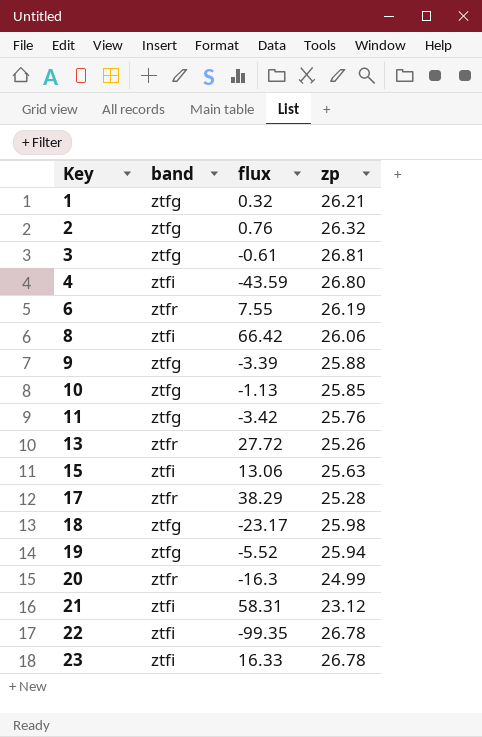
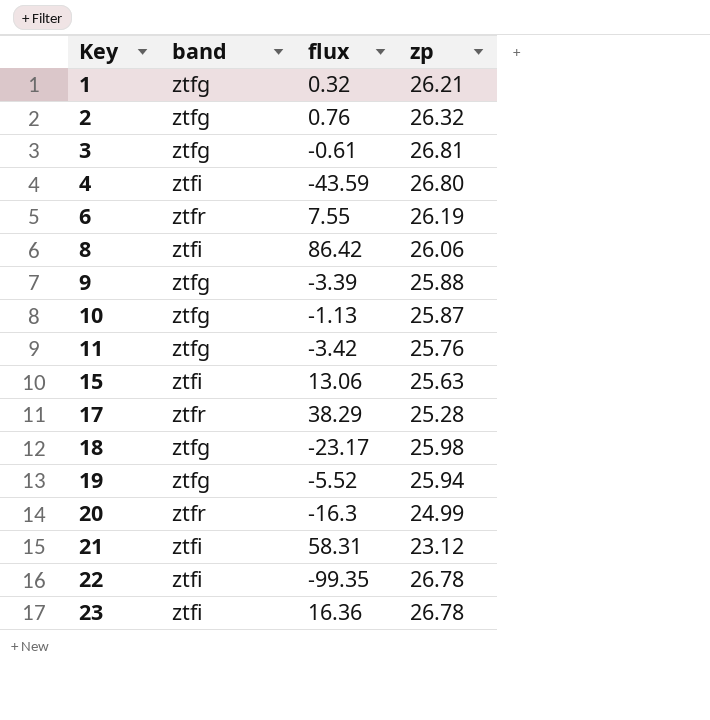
row 13: ztfr | 27.72 | 25.26 -> none
8 | flux: 66.42 -> 86.42
10 | zp: 25.85 -> 25.87
23 | flux: 16.33 -> 16.36

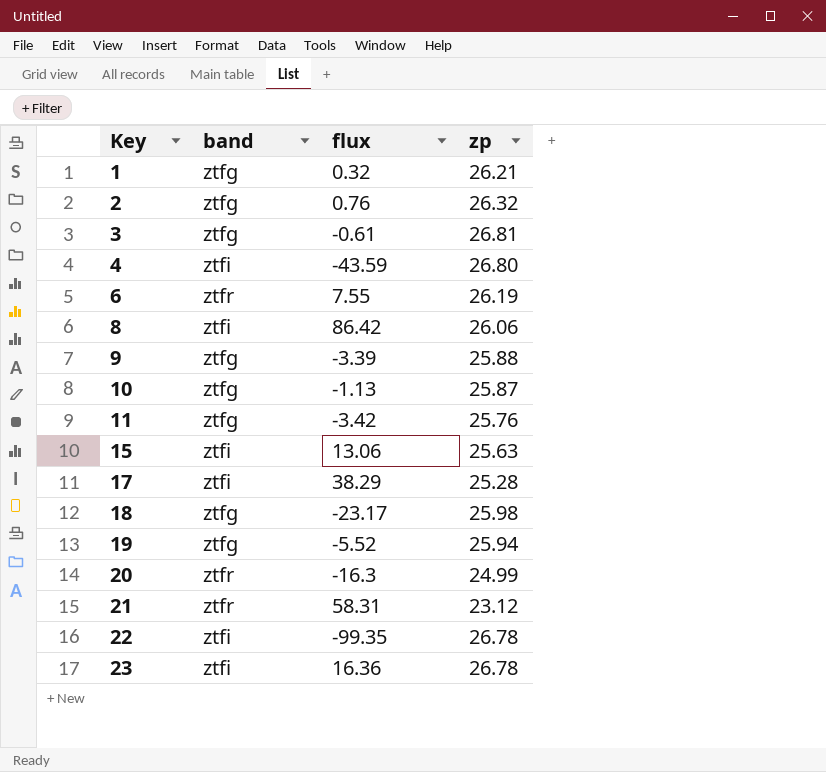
17 | band: ztfr -> ztfi
21 | band: ztfi -> ztfr

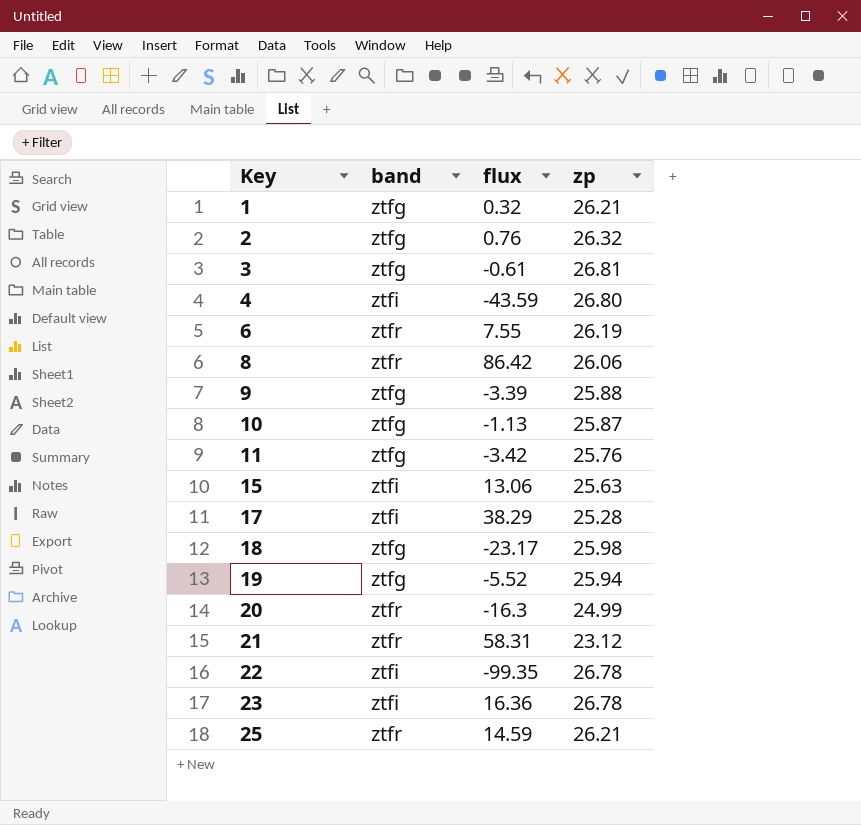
8 | band: ztfi -> ztfr
row 25: none -> ztfr | 14.59 | 26.21

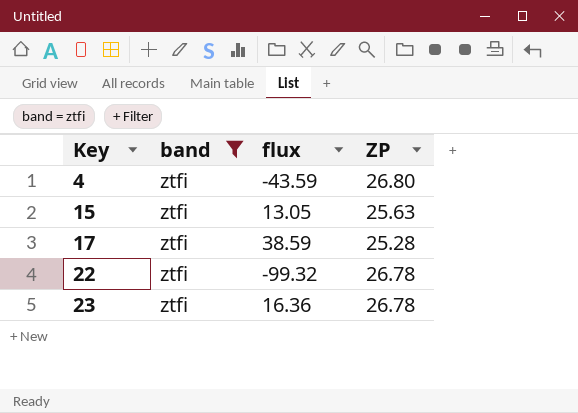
filter: none -> band = ztfi
column name: zp -> ZP
15 | flux: 13.06 -> 13.05
17 | flux: 38.29 -> 38.59
22 | flux: -99.35 -> -99.32

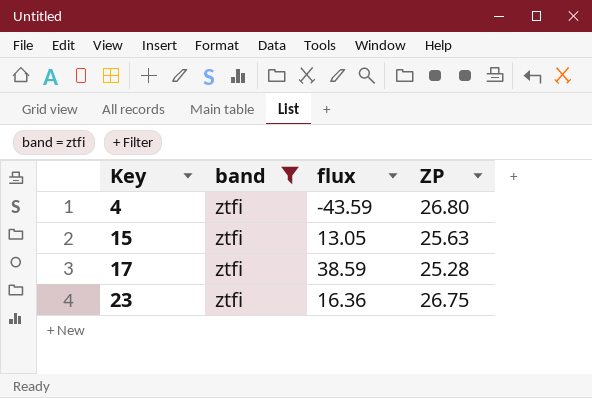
row 22: ztfi | -99.32 | 26.78 -> none
23 | ZP: 26.78 -> 26.75

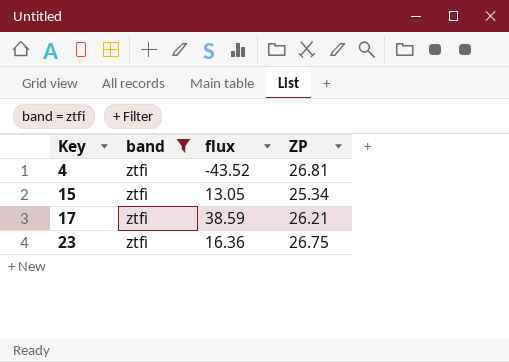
4 | flux: -43.59 -> -43.52
4 | ZP: 26.80 -> 26.81
15 | ZP: 25.63 -> 25.34
17 | ZP: 25.28 -> 26.21

